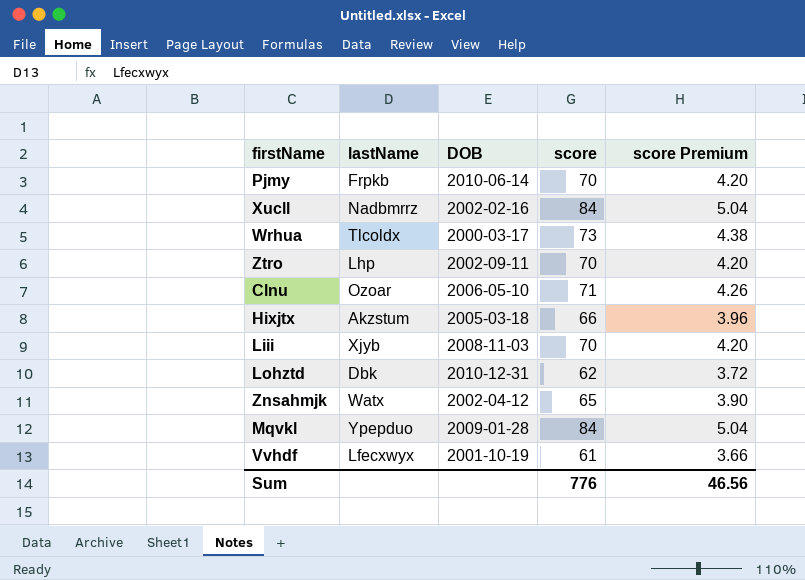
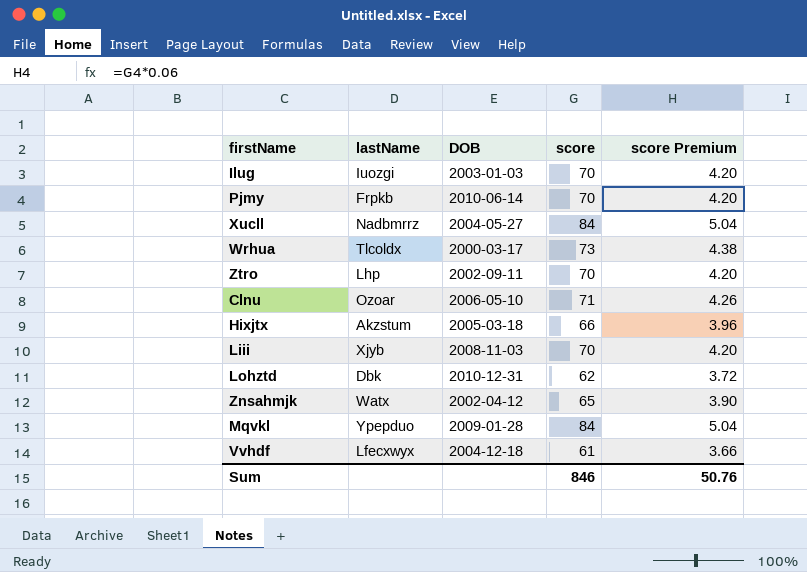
row Ilug: none -> Iuozgi | 2003-01-03 | 70 | 4.20
Xucll | DOB: 2002-02-16 -> 2004-05-27
Vvhdf | DOB: 2001-10-19 -> 2004-12-18
Sum | score: 776 -> 846
Sum | score Premium: 46.56 -> 50.76

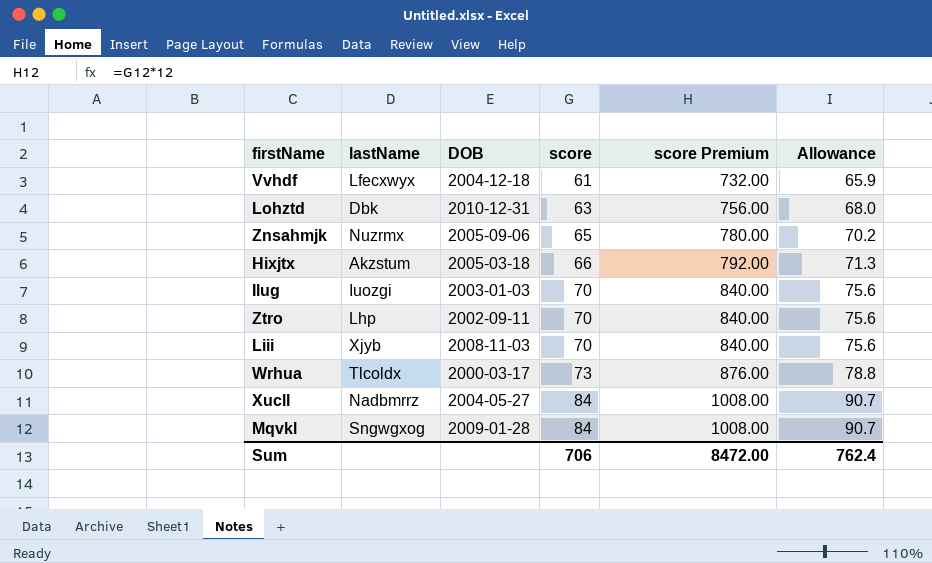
row order: none -> score ascending
column score Premium | formula: [score] * 0.06 -> [score] * 12
column Allowance | formula: none -> [score] * 1.08
row Pjmy: Frpkb | 2010-06-14 | 70 | 4.20 -> none
row Clnu: Ozoar | 2006-05-10 | 71 | 4.26 -> none
Lohztd | score: 62 -> 63
Znsahmjk | lastName: Watx -> Nuzrmx
Znsahmjk | DOB: 2002-04-12 -> 2005-09-06
Mqvkl | lastName: Ypepduo -> Sngwgxog
Sum | score: 846 -> 706
Sum | score Premium: 50.76 -> 8472.00

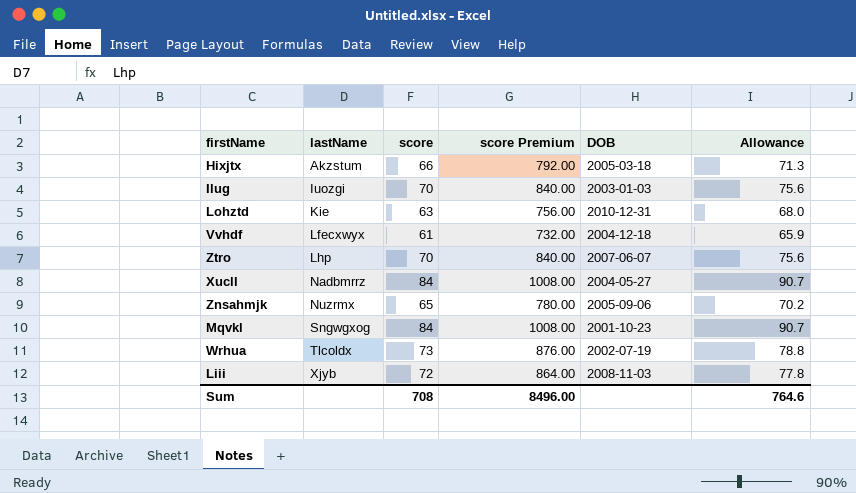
row order: score ascending -> lastName ascending
column DOB | position: 3 -> 5
Lohztd | lastName: Dbk -> Kie
Ztro | DOB: 2002-09-11 -> 2007-06-07
Mqvkl | DOB: 2009-01-28 -> 2001-10-23
Wrhua | DOB: 2000-03-17 -> 2002-07-19
Liii | score: 70 -> 72
Liii | score Premium: 840.00 -> 864.00
Liii | Allowance: 75.6 -> 77.8
Sum | score: 706 -> 708
Sum | score Premium: 8472.00 -> 8496.00
Sum | Allowance: 762.4 -> 764.6

